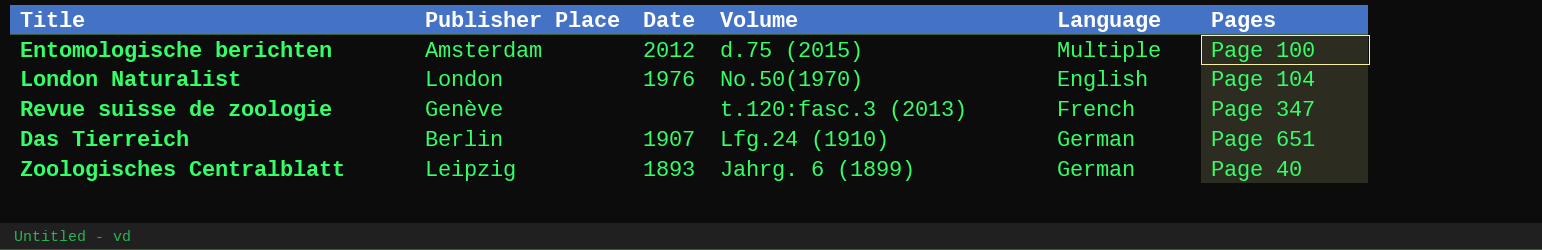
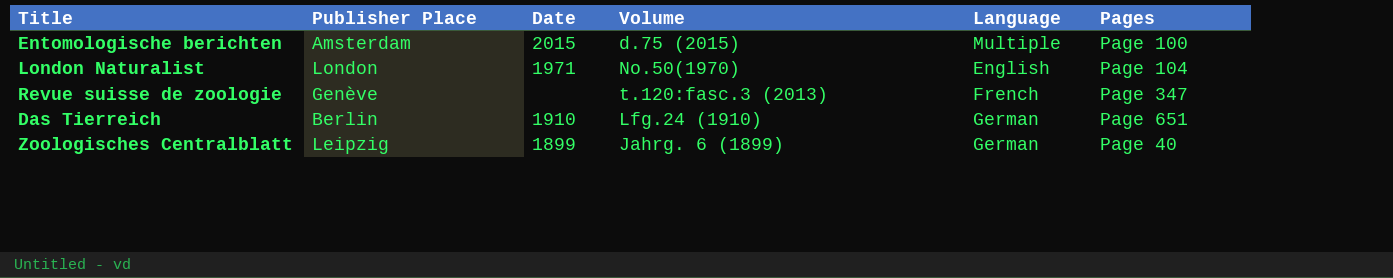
Entomologische berichten | Date: 2012 -> 2015
London Naturalist | Date: 1976 -> 1971
Das Tierreich | Date: 1907 -> 1910
Zoologisches Centralblatt | Date: 1893 -> 1899

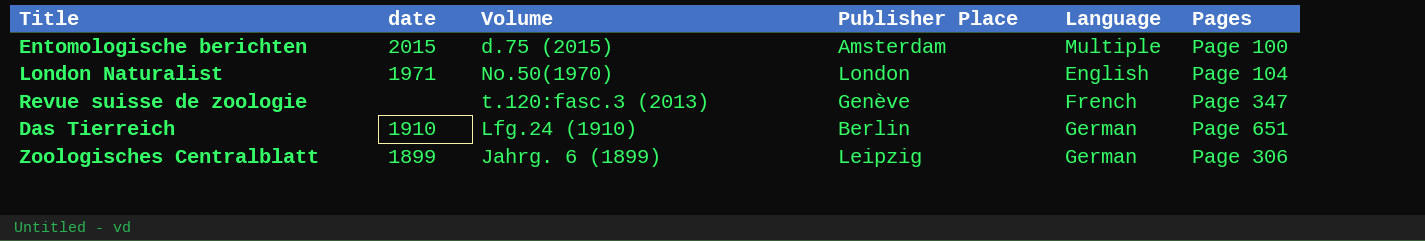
column name: Date -> date
column Publisher Place | position: 2 -> 4
Zoologisches Centralblatt | Pages: Page 40 -> Page 306

